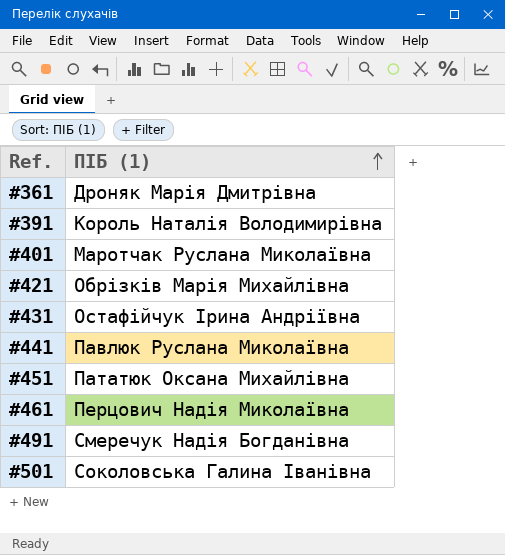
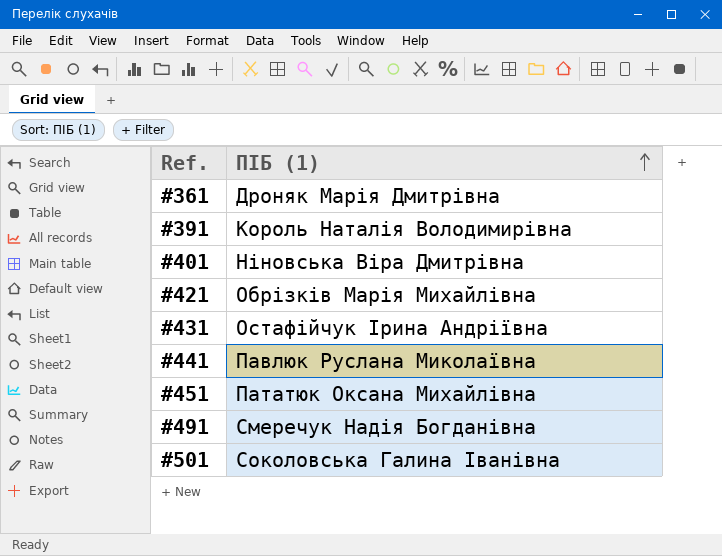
row #461: Перцович Надія Миколаївна -> none
#401 | ПІБ (1): Маротчак Руслана Миколаївна -> Ніновська Віра Дмитрівна

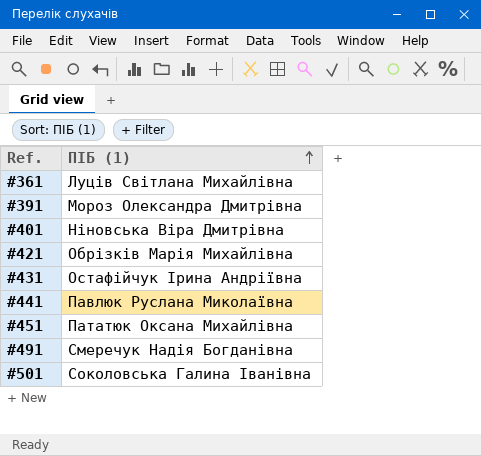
#361 | ПІБ (1): Дроняк Марія Дмитрівна -> Луців Світлана Михайлівна
#391 | ПІБ (1): Король Наталія Володимирівна -> Мороз Олександра Дмитрівна

